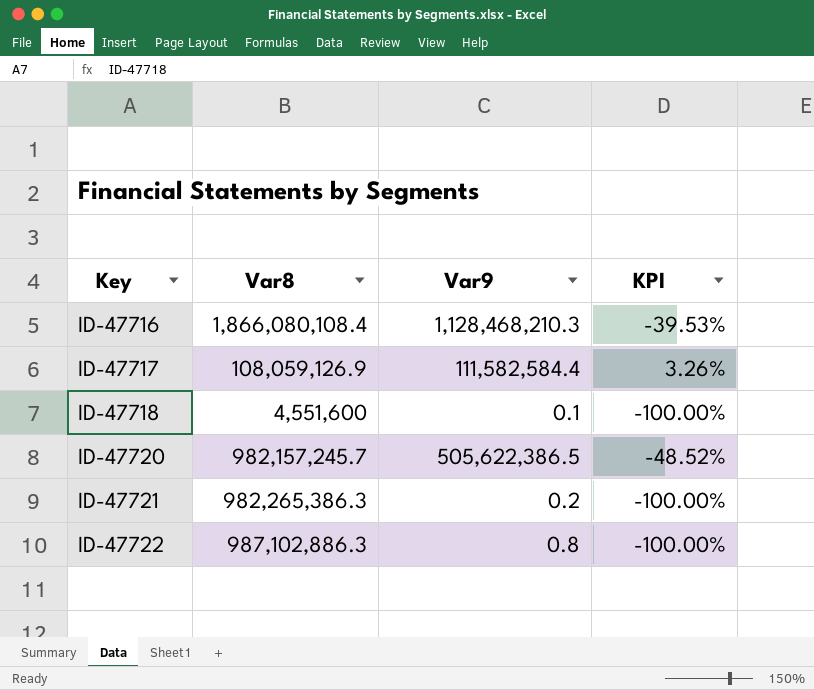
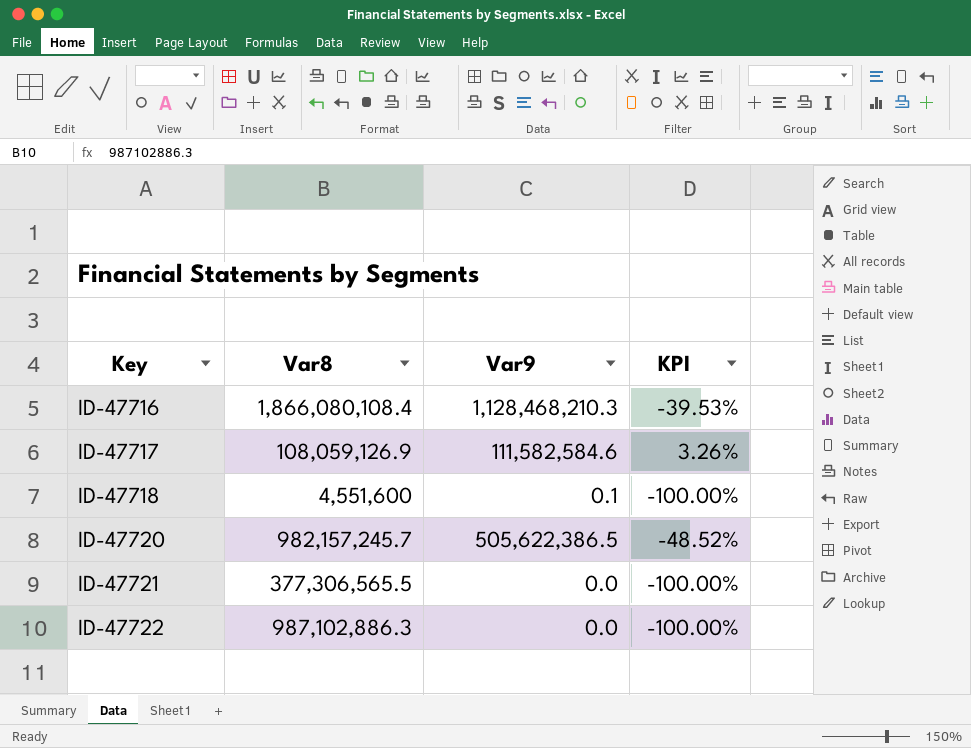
ID-47717 | Var9: 111,582,584.4 -> 111,582,584.6
ID-47721 | Var8: 982,265,386.3 -> 377,306,565.5
ID-47721 | Var9: 0.2 -> 0.0
ID-47722 | Var9: 0.8 -> 0.0

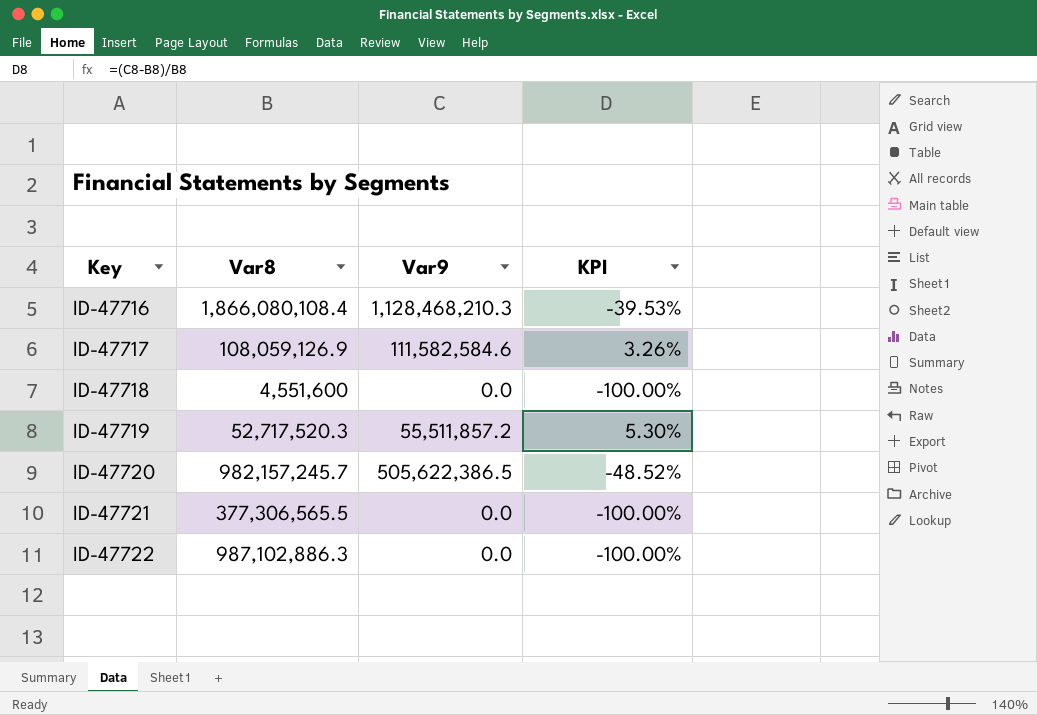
ID-47718 | Var9: 0.1 -> 0.0
row ID-47719: none -> 52,717,520.3 | 55,511,857.2 | 5.30%

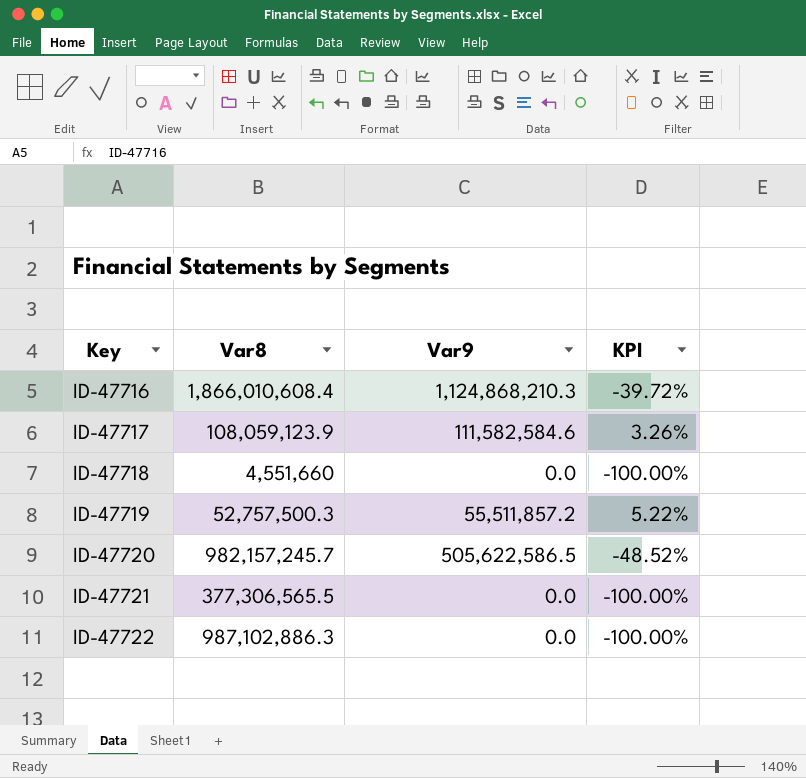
ID-47716 | Var8: 1,866,080,108.4 -> 1,866,010,608.4
ID-47716 | Var9: 1,128,468,210.3 -> 1,124,868,210.3
ID-47716 | KPI: -39.53% -> -39.72%
ID-47717 | Var8: 108,059,126.9 -> 108,059,123.9
ID-47718 | Var8: 4,551,600 -> 4,551,660
ID-47719 | Var8: 52,717,520.3 -> 52,757,500.3
ID-47719 | KPI: 5.30% -> 5.22%
ID-47720 | Var9: 505,622,386.5 -> 505,622,586.5

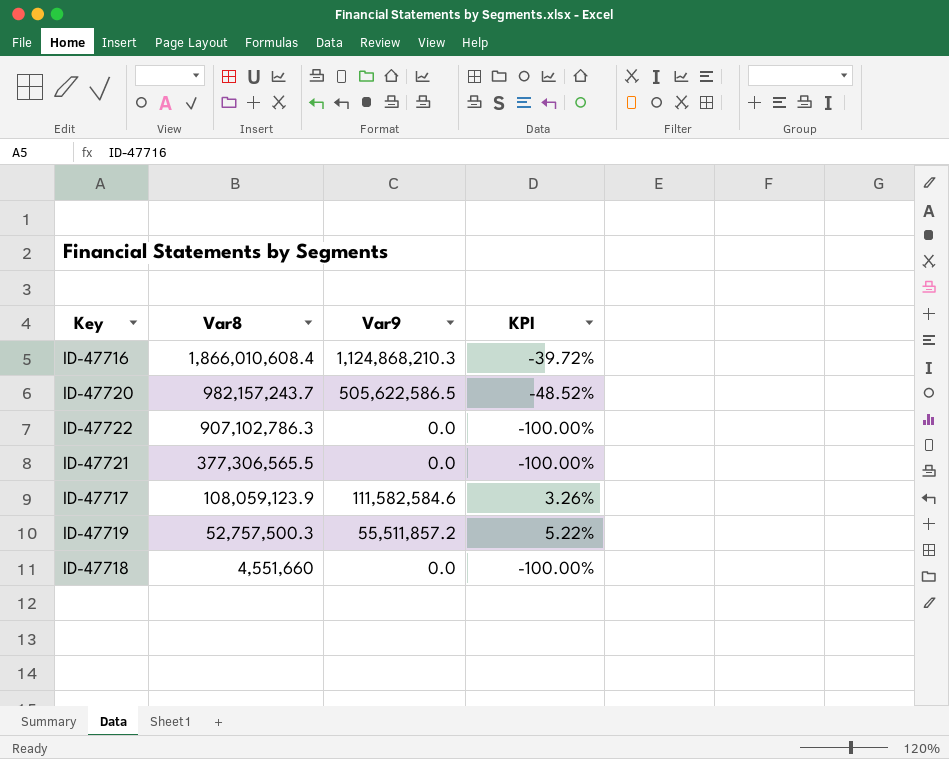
row order: Key ascending -> Var8 descending
ID-47720 | Var8: 982,157,245.7 -> 982,157,243.7
ID-47722 | Var8: 987,102,886.3 -> 907,102,786.3

